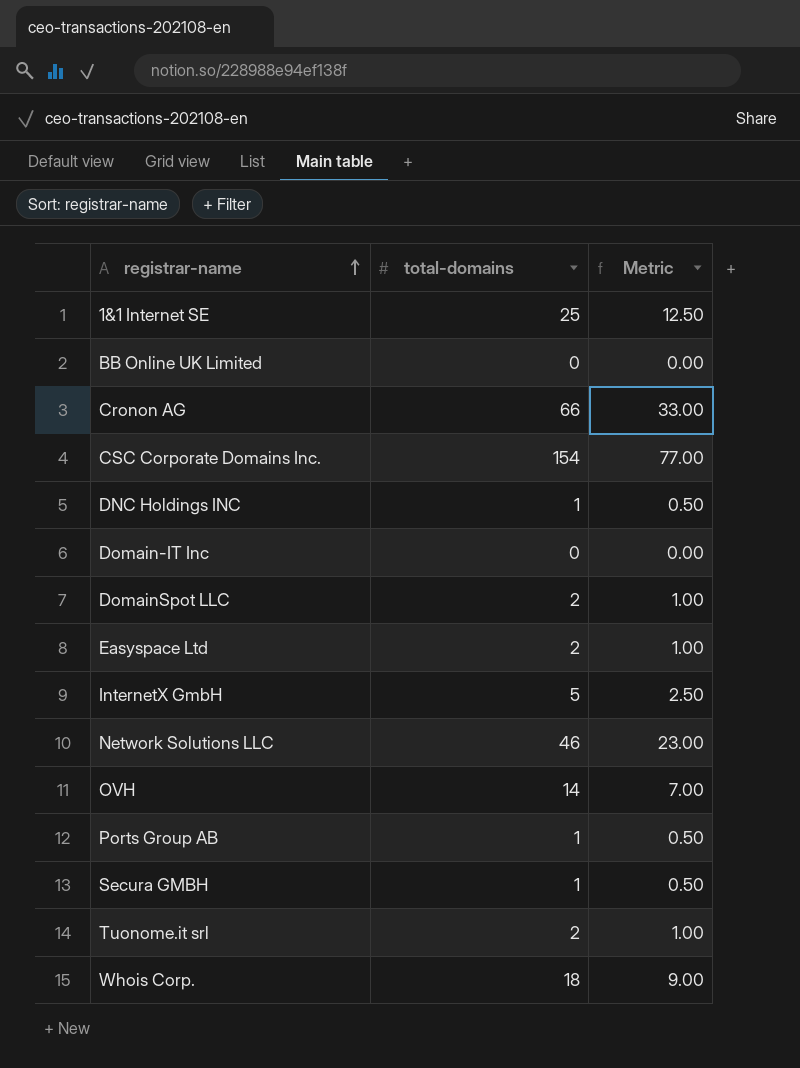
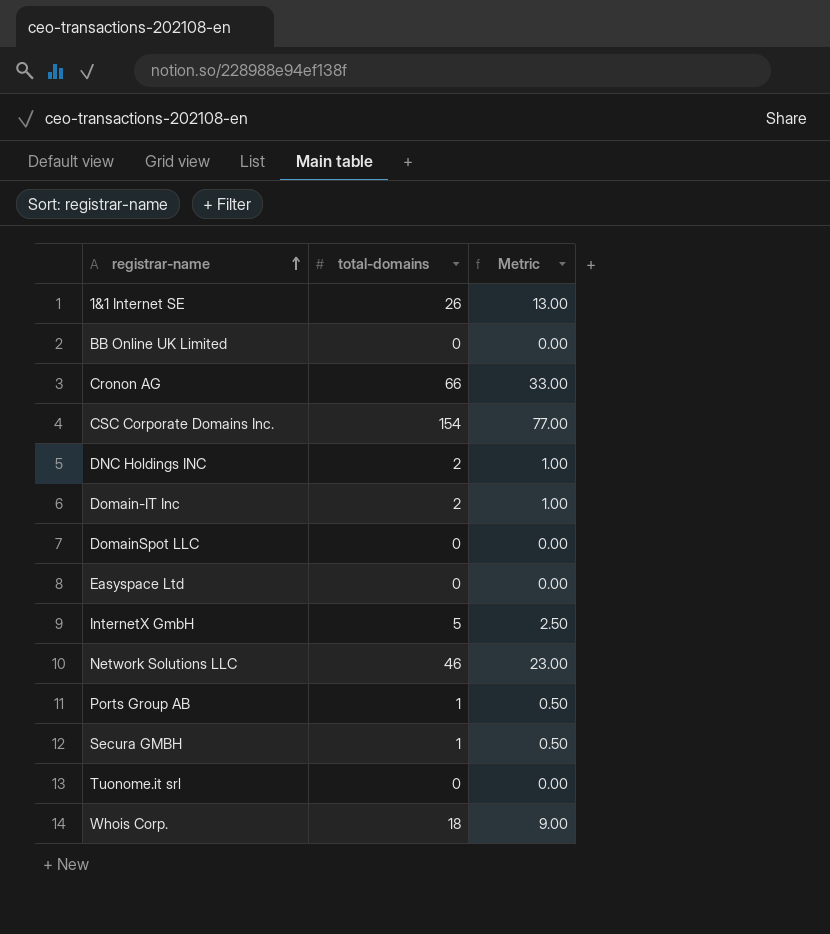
row OVH: 14 | 7.00 -> none
1&1 Internet SE | total-domains: 25 -> 26
1&1 Internet SE | Metric: 12.50 -> 13.00
DNC Holdings INC | total-domains: 1 -> 2
DNC Holdings INC | Metric: 0.50 -> 1.00
Domain-IT Inc | total-domains: 0 -> 2
Domain-IT Inc | Metric: 0.00 -> 1.00
DomainSpot LLC | total-domains: 2 -> 0
DomainSpot LLC | Metric: 1.00 -> 0.00
Easyspace Ltd | total-domains: 2 -> 0
Easyspace Ltd | Metric: 1.00 -> 0.00
Tuonome.it srl | total-domains: 2 -> 0
Tuonome.it srl | Metric: 1.00 -> 0.00

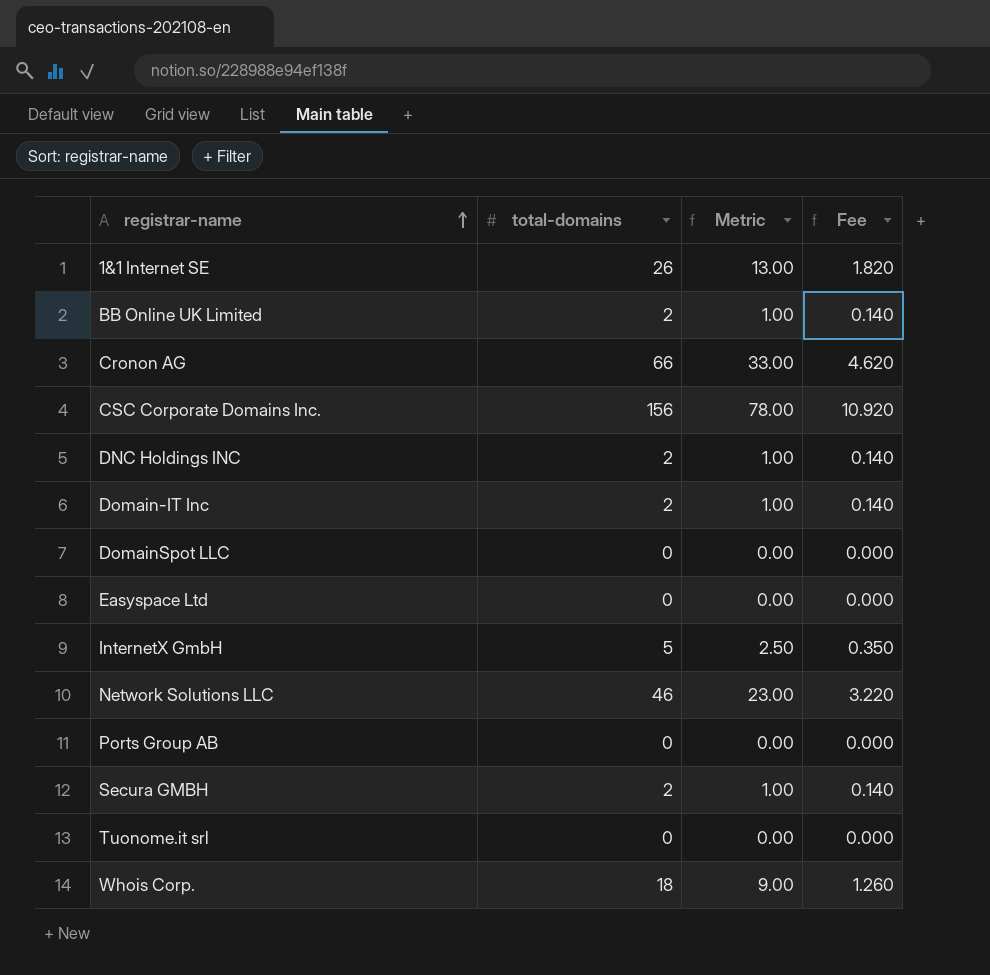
column Fee | formula: none -> [total-domains] * 0.07
BB Online UK Limited | total-domains: 0 -> 2
BB Online UK Limited | Metric: 0.00 -> 1.00
CSC Corporate Domains Inc. | total-domains: 154 -> 156
CSC Corporate Domains Inc. | Metric: 77.00 -> 78.00
Ports Group AB | total-domains: 1 -> 0
Ports Group AB | Metric: 0.50 -> 0.00
Secura GMBH | total-domains: 1 -> 2
Secura GMBH | Metric: 0.50 -> 1.00

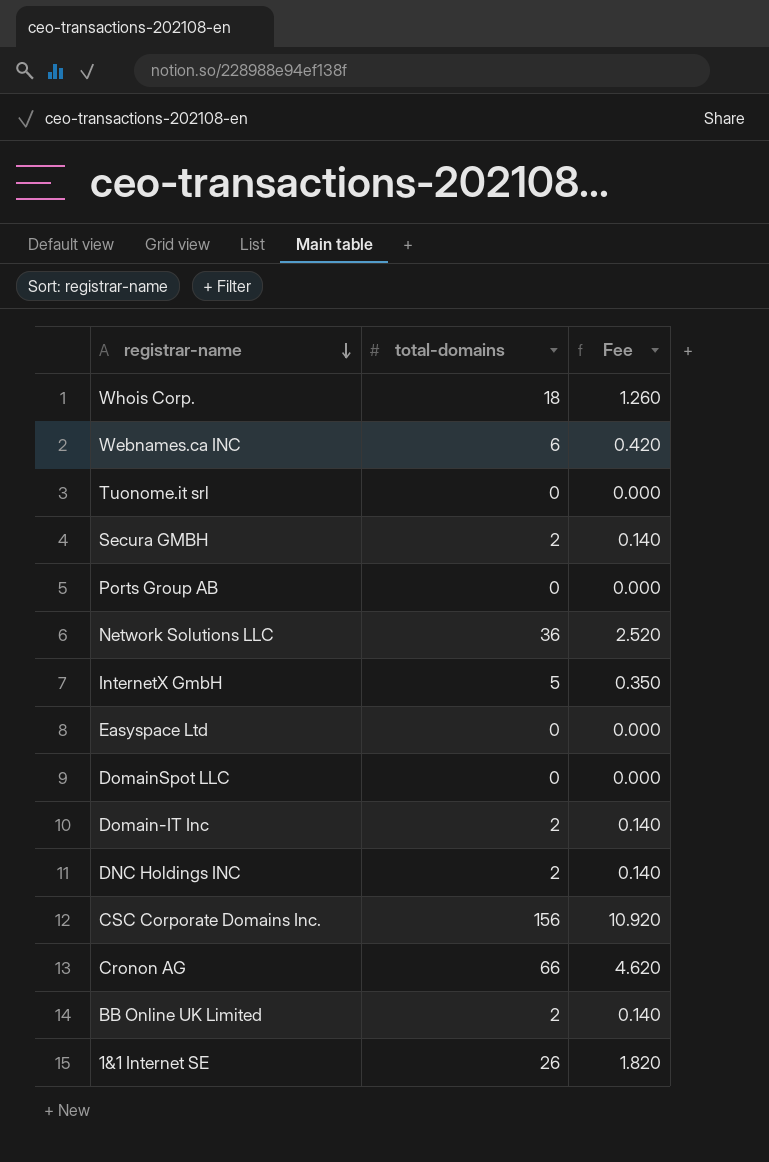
row order: registrar-name ascending -> registrar-name descending
column Metric | formula: [total-domains] * 0.5 -> none
row Webnames.ca INC: none -> 6 | 0.420
Network Solutions LLC | total-domains: 46 -> 36
Network Solutions LLC | Fee: 3.220 -> 2.520

